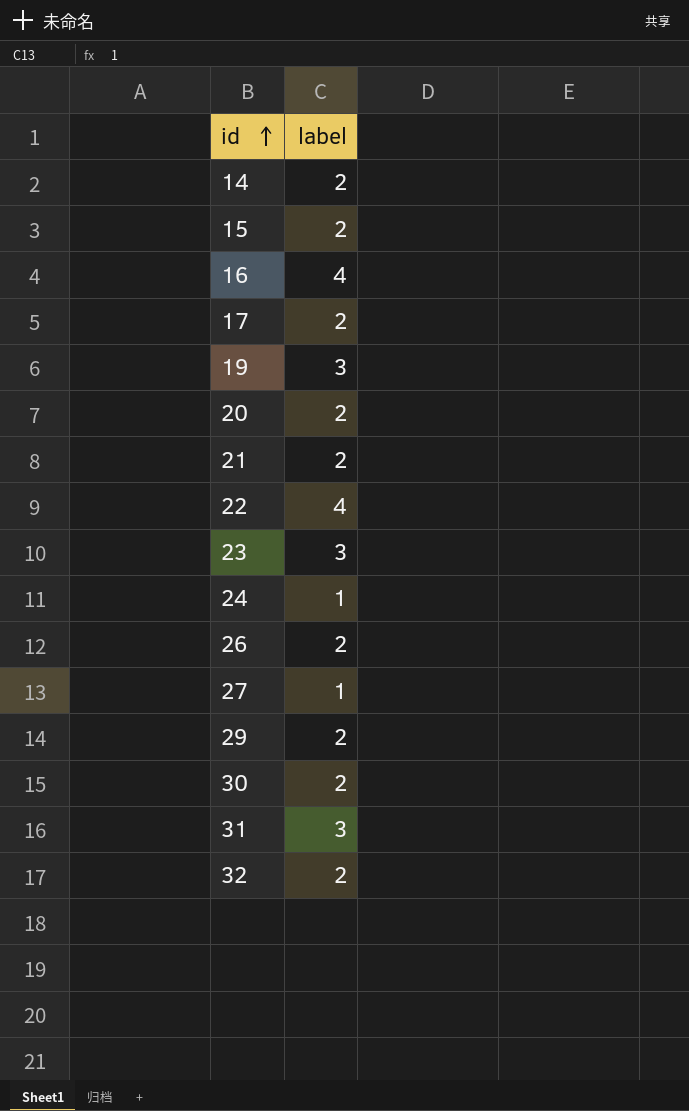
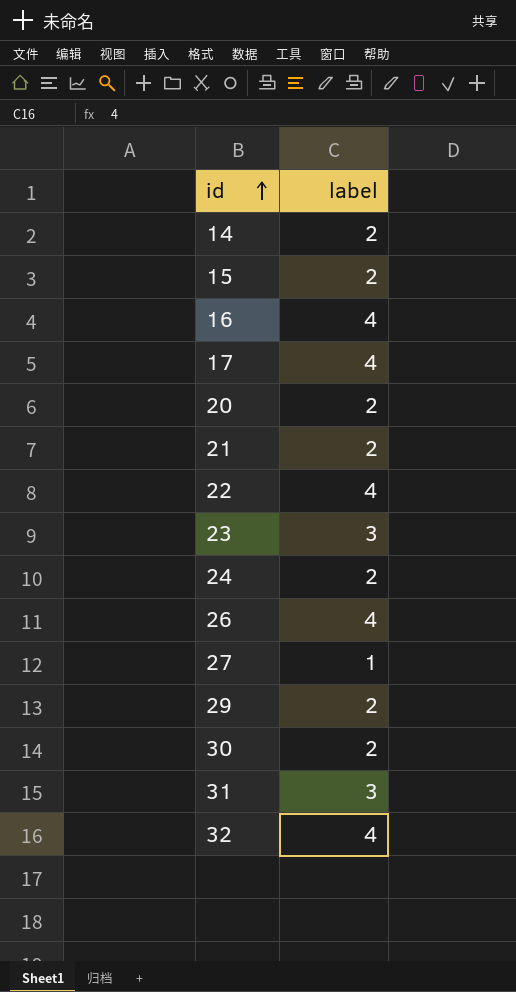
row 19: 3 -> none
17 | label: 2 -> 4
24 | label: 1 -> 2
26 | label: 2 -> 4
32 | label: 2 -> 4

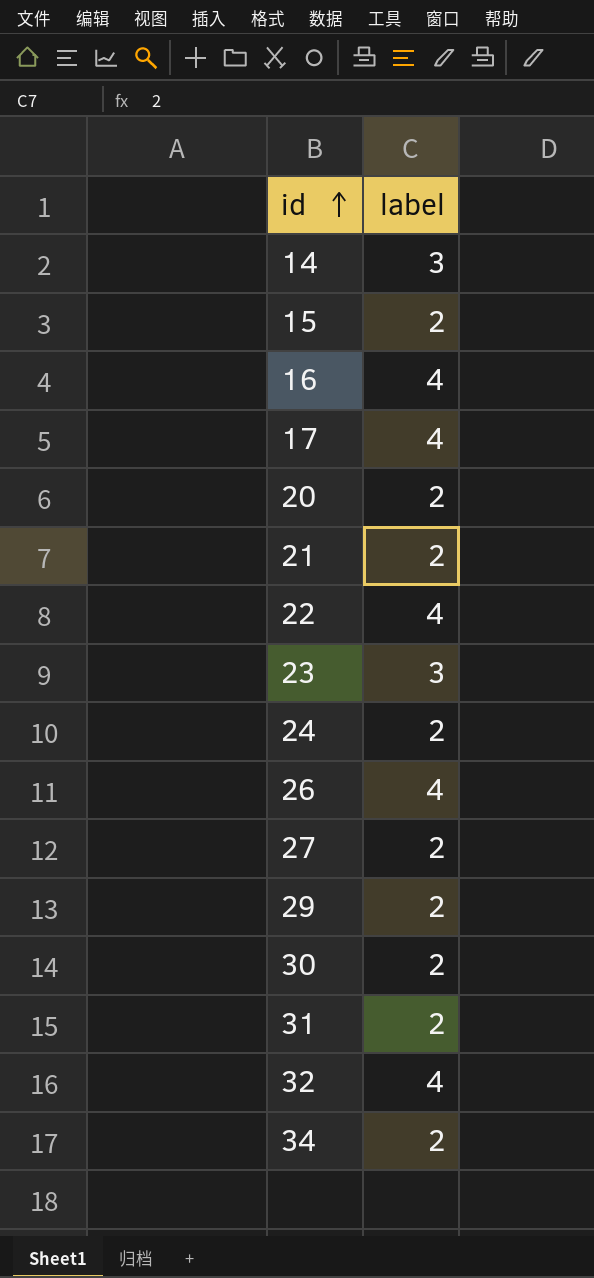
14 | label: 2 -> 3
27 | label: 1 -> 2
31 | label: 3 -> 2
row 34: none -> 2

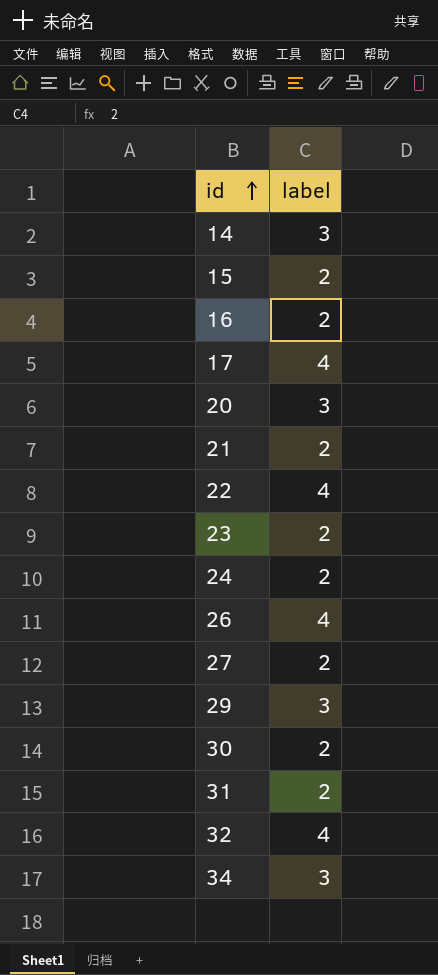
16 | label: 4 -> 2
20 | label: 2 -> 3
23 | label: 3 -> 2
29 | label: 2 -> 3
34 | label: 2 -> 3

